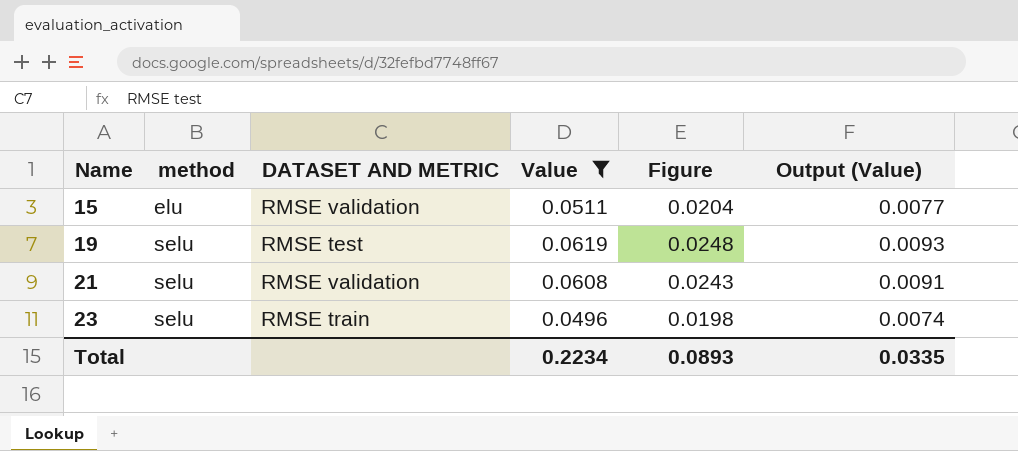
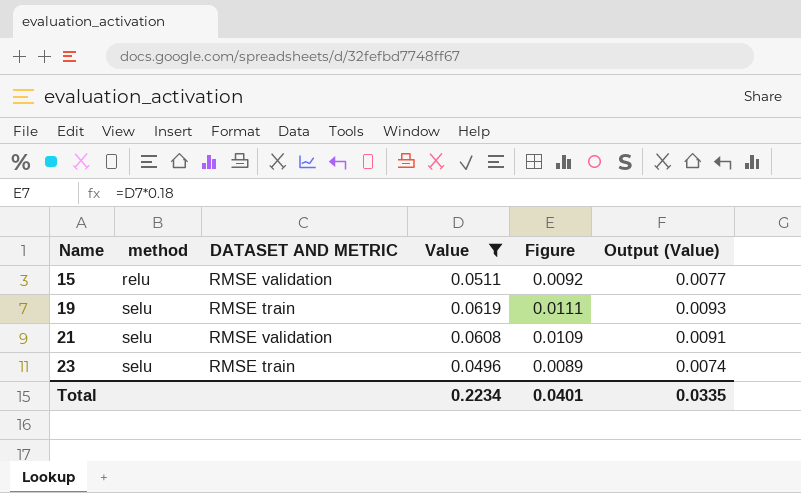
column Figure | formula: [Value] * 0.4 -> [Value] * 0.18
15 | method: elu -> relu
19 | DATASET AND METRIC: RMSE test -> RMSE train
Total | Figure: 0.0893 -> 0.0401

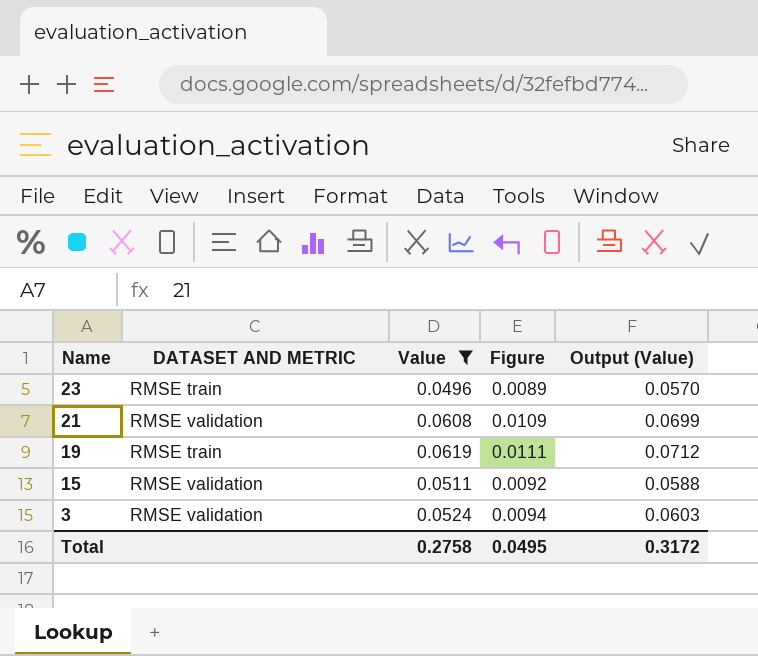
row order: Name ascending -> Name descending
column method | position: 2 -> none
column Output (Value) | formula: [Value] * 0.15 -> [Value] * 1.15
row 3: none -> RMSE validation | 0.0524 | 0.0094 | 0.0603
Total | Value: 0.2234 -> 0.2758
Total | Figure: 0.0401 -> 0.0495
Total | Output (Value): 0.0335 -> 0.3172

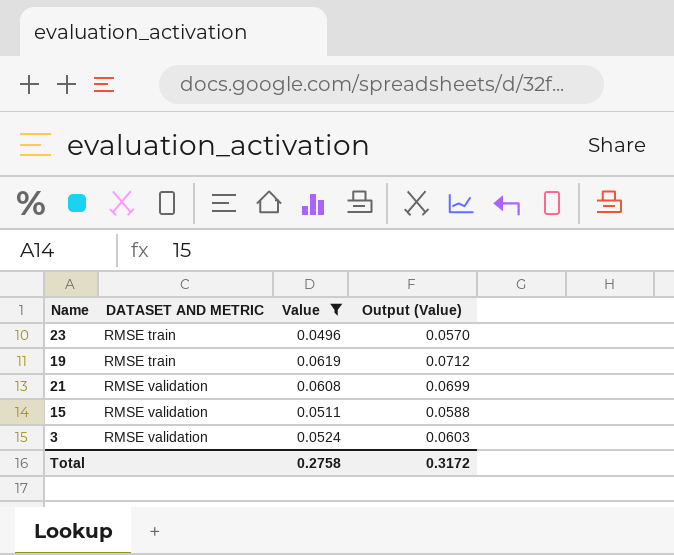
row order: Name descending -> DATASET AND METRIC ascending
column Figure | formula: [Value] * 0.18 -> none

